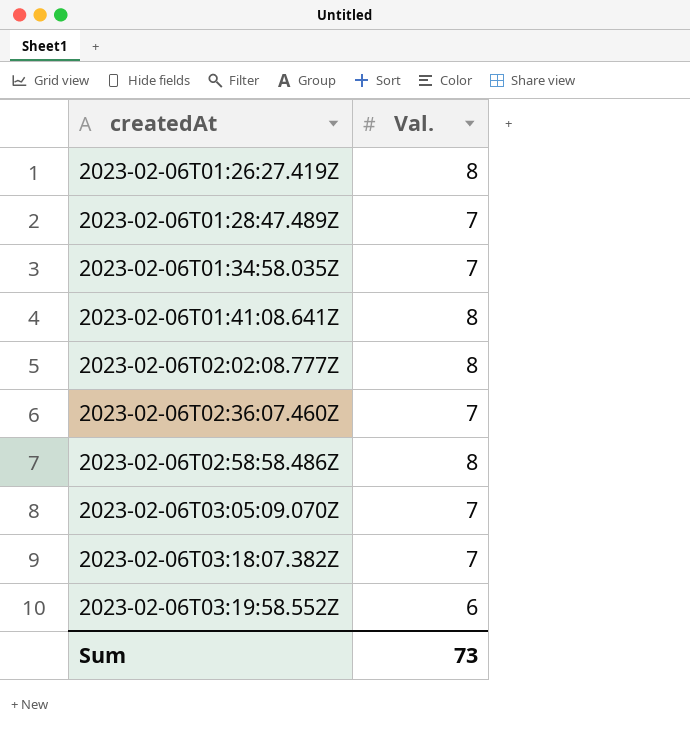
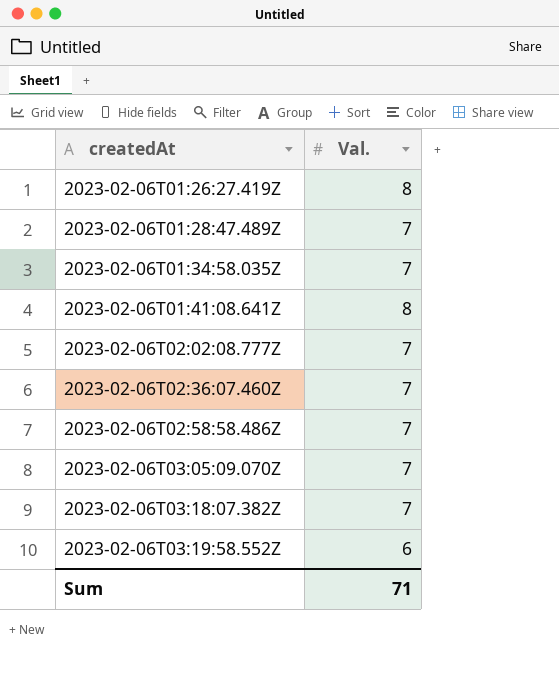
2023-02-06T02:02:08.777Z | Val.: 8 -> 7
2023-02-06T02:58:58.486Z | Val.: 8 -> 7
Sum | Val.: 73 -> 71

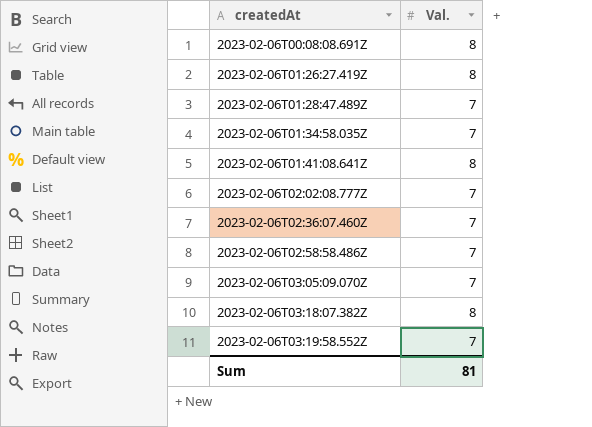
row 2023-02-06T00:08:08.691Z: none -> 8
2023-02-06T03:18:07.382Z | Val.: 7 -> 8
2023-02-06T03:19:58.552Z | Val.: 6 -> 7
Sum | Val.: 71 -> 81

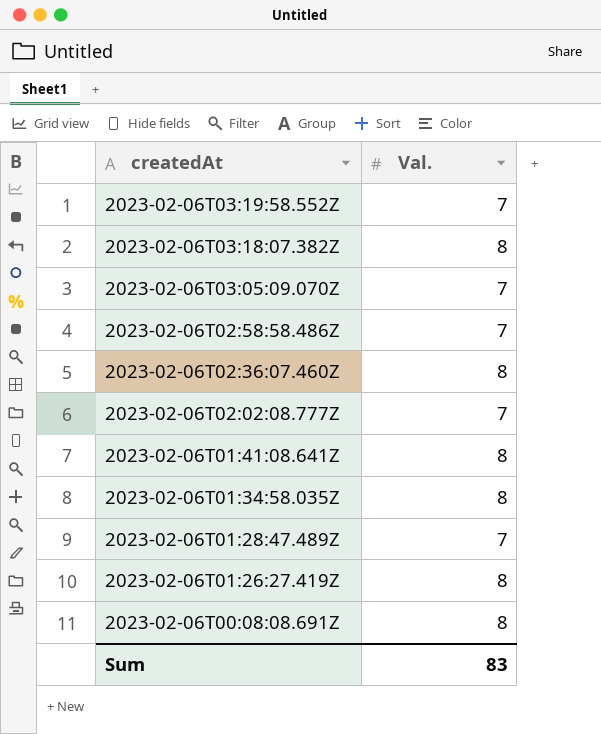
row order: createdAt ascending -> createdAt descending
2023-02-06T02:36:07.460Z | Val.: 7 -> 8
2023-02-06T01:34:58.035Z | Val.: 7 -> 8
Sum | Val.: 81 -> 83

